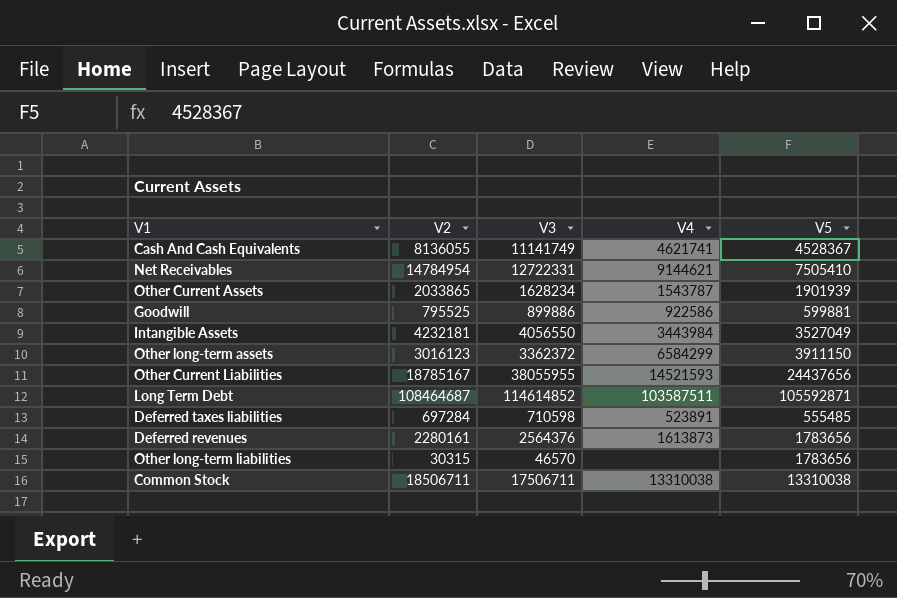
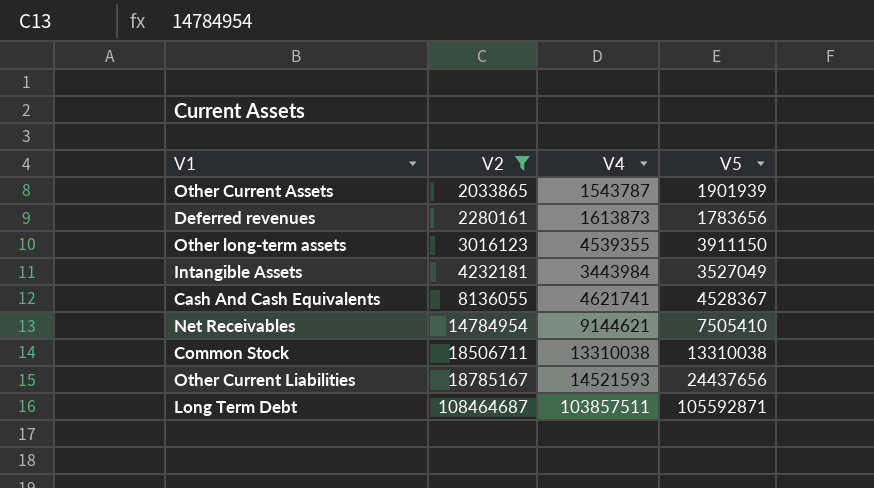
filter: none -> V2 >= 2033865
row order: none -> V2 ascending
column V3 | position: 3 -> none
Other long-term assets | V4: 6584299 -> 4539355
Long Term Debt | V4: 103587511 -> 103857511

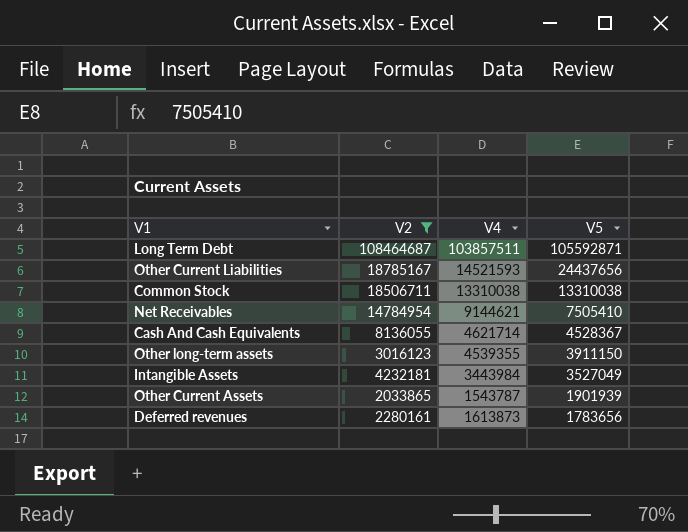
row order: V2 ascending -> V5 descending
Cash And Cash Equivalents | V4: 4621741 -> 4621714

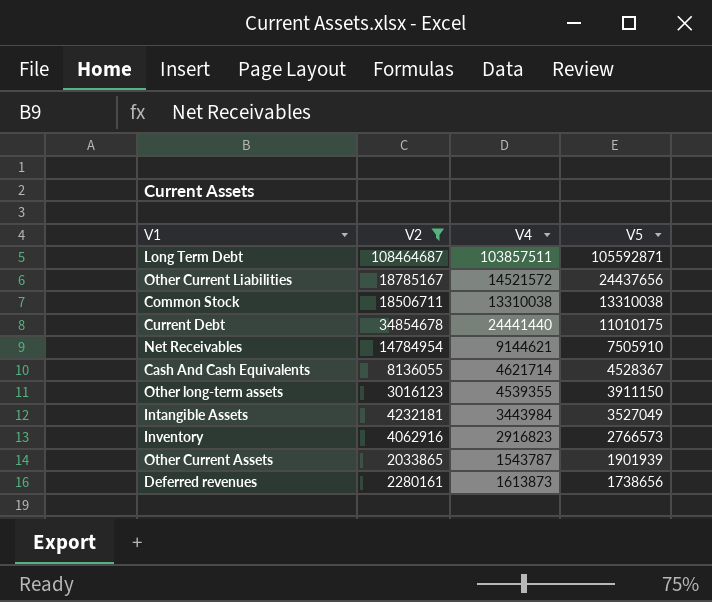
Other Current Liabilities | V4: 14521593 -> 14521572
row Current Debt: none -> 34854678 | 24441440 | 11010175
Net Receivables | V5: 7505410 -> 7505910
row Inventory: none -> 4062916 | 2916823 | 2766573
Deferred revenues | V5: 1783656 -> 1738656

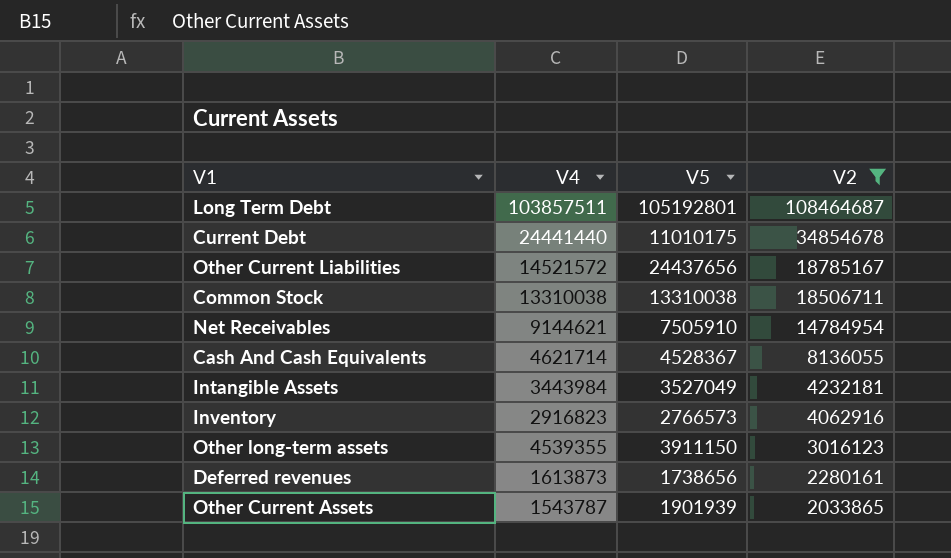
row order: V5 descending -> V2 descending
column V2 | position: 2 -> 4
Long Term Debt | V5: 105592871 -> 105192801

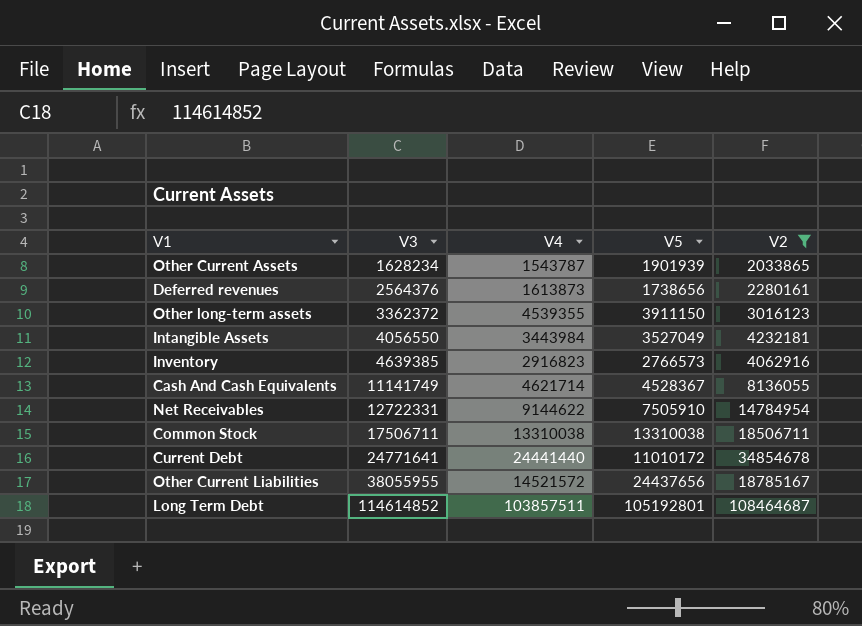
row order: V2 descending -> V3 ascending
column V3 | position: none -> 2
Net Receivables | V4: 9144621 -> 9144622
Current Debt | V5: 11010175 -> 11010172

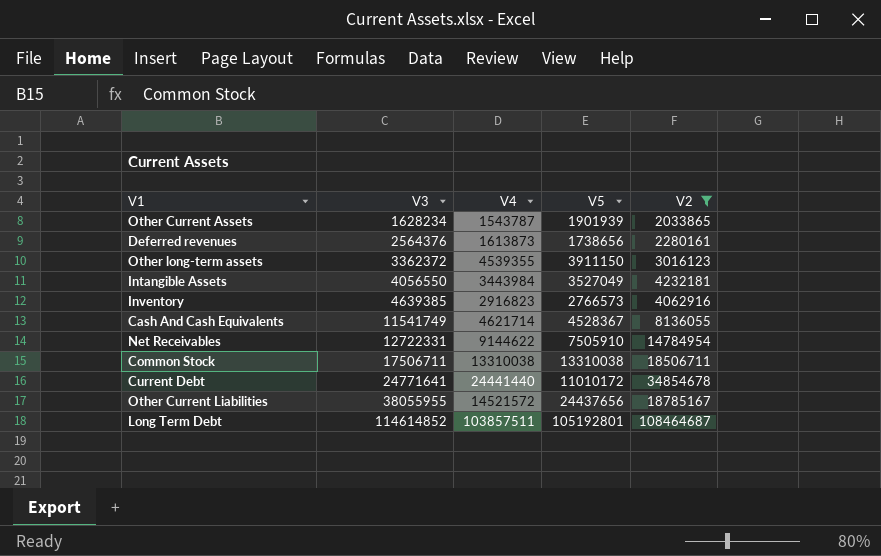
Cash And Cash Equivalents | V3: 11141749 -> 11541749

